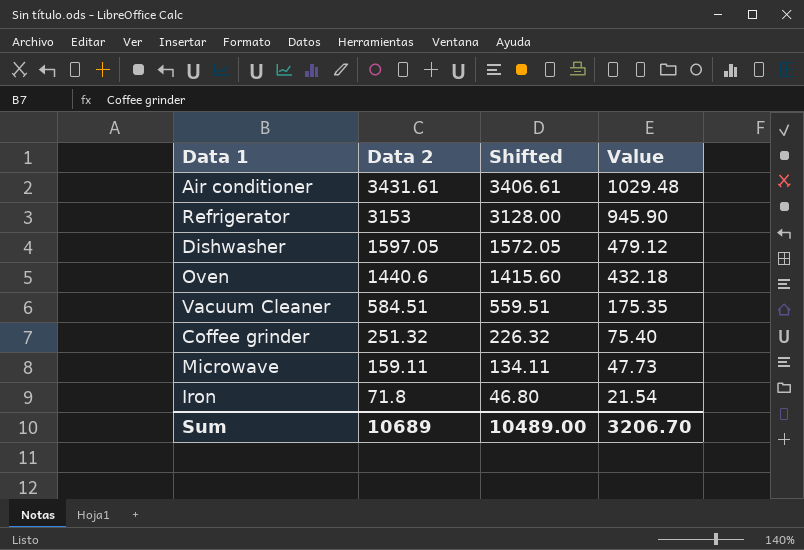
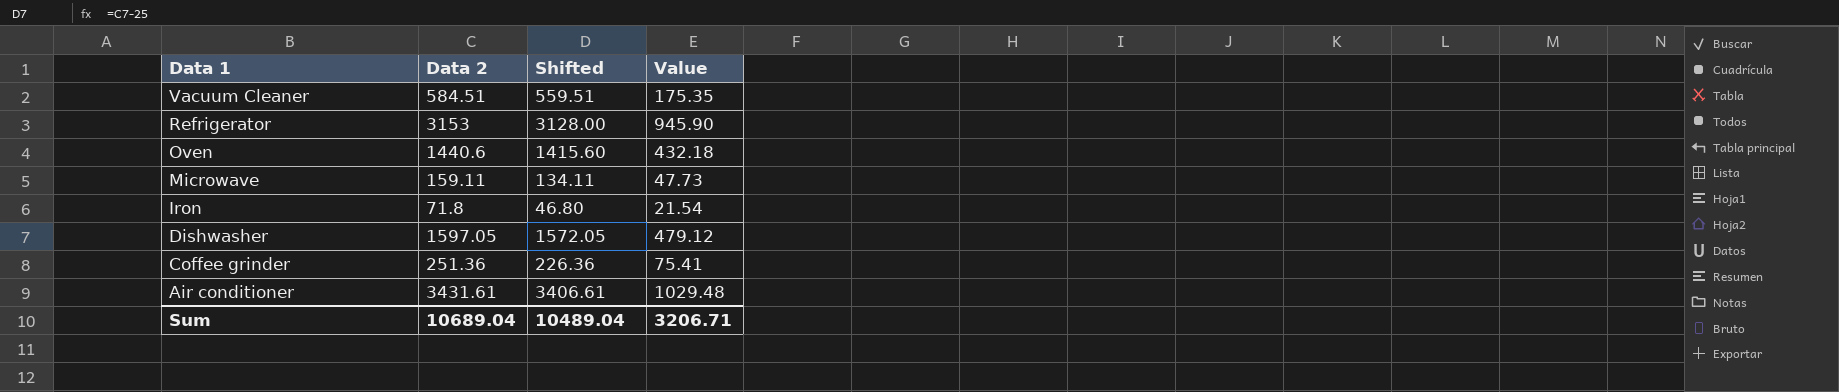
row order: Data 2 descending -> Data 1 descending
Coffee grinder | Data 2: 251.32 -> 251.36
Coffee grinder | Shifted: 226.32 -> 226.36
Coffee grinder | Value: 75.40 -> 75.41
Sum | Data 2: 10689 -> 10689.04
Sum | Shifted: 10489.00 -> 10489.04
Sum | Value: 3206.70 -> 3206.71

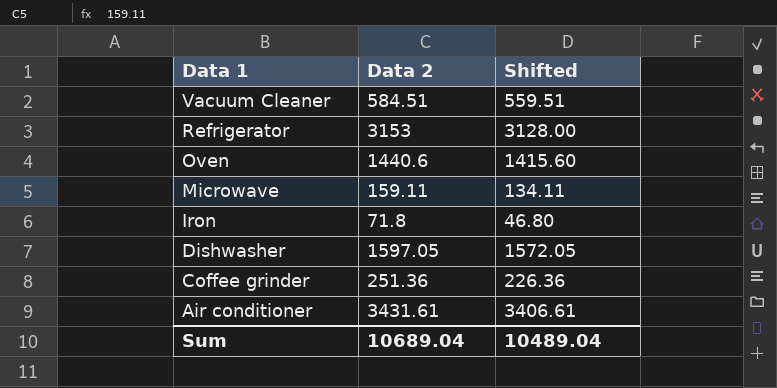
column Value | formula: [Data 2] * 0.3 -> none

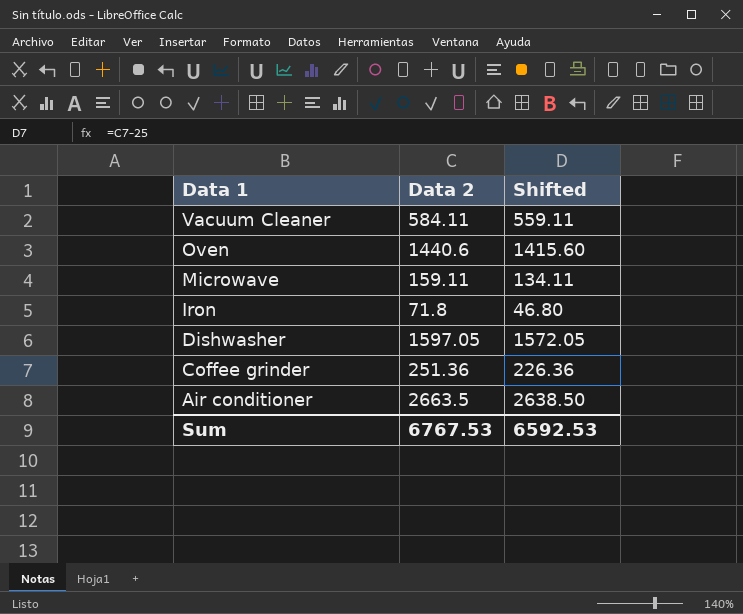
row Refrigerator: 3153 | 3128.00 -> none
Vacuum Cleaner | Data 2: 584.51 -> 584.11
Vacuum Cleaner | Shifted: 559.51 -> 559.11
Air conditioner | Data 2: 3431.61 -> 2663.5
Air conditioner | Shifted: 3406.61 -> 2638.50
Sum | Data 2: 10689.04 -> 6767.53
Sum | Shifted: 10489.04 -> 6592.53

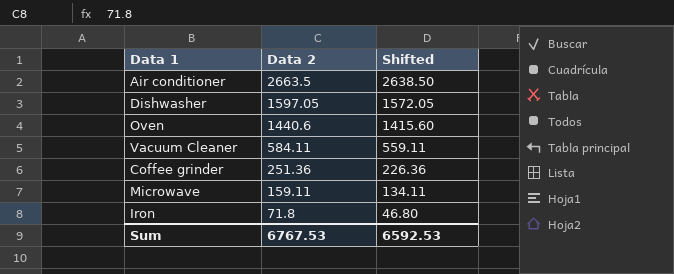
row order: Data 1 descending -> Data 2 descending

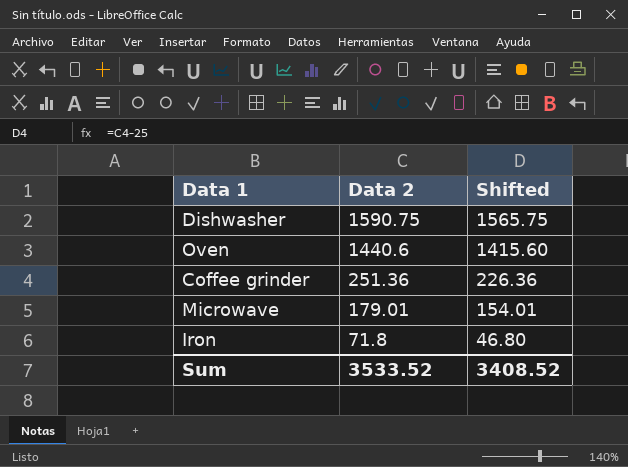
row Air conditioner: 2663.5 | 2638.50 -> none
row Vacuum Cleaner: 584.11 | 559.11 -> none
Dishwasher | Data 2: 1597.05 -> 1590.75
Dishwasher | Shifted: 1572.05 -> 1565.75
Microwave | Data 2: 159.11 -> 179.01
Microwave | Shifted: 134.11 -> 154.01
Sum | Data 2: 6767.53 -> 3533.52
Sum | Shifted: 6592.53 -> 3408.52

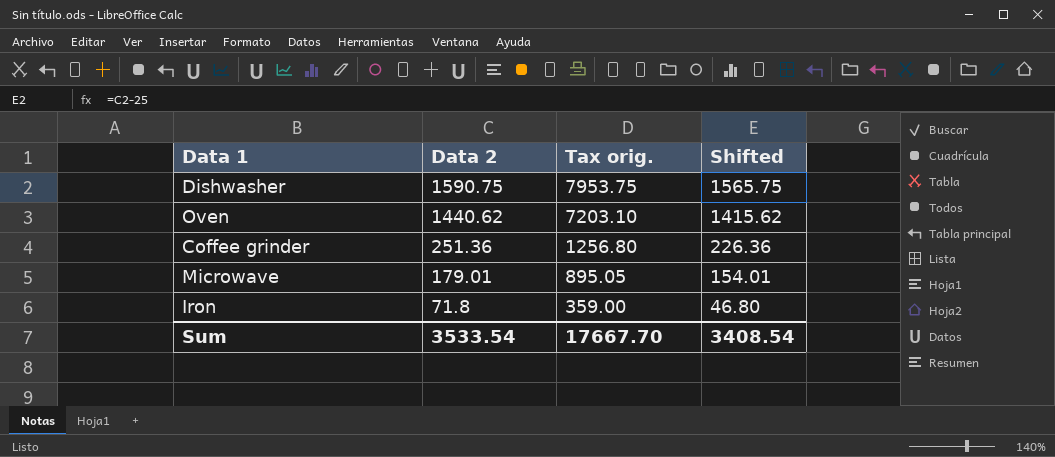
column Tax orig. | formula: none -> [Data 2] * 5
Oven | Data 2: 1440.6 -> 1440.62
Oven | Shifted: 1415.60 -> 1415.62
Sum | Data 2: 3533.52 -> 3533.54
Sum | Shifted: 3408.52 -> 3408.54

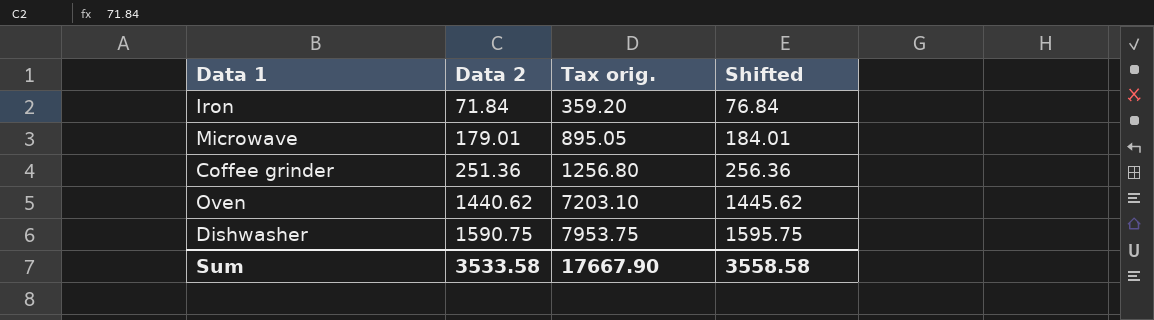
row order: Data 2 descending -> Data 2 ascending
column Shifted | formula: [Data 2] - 25 -> [Data 2] + 5
Iron | Data 2: 71.8 -> 71.84
Iron | Tax orig.: 359.00 -> 359.20
Sum | Data 2: 3533.54 -> 3533.58
Sum | Tax orig.: 17667.70 -> 17667.90
Sum | Shifted: 3408.54 -> 3558.58

